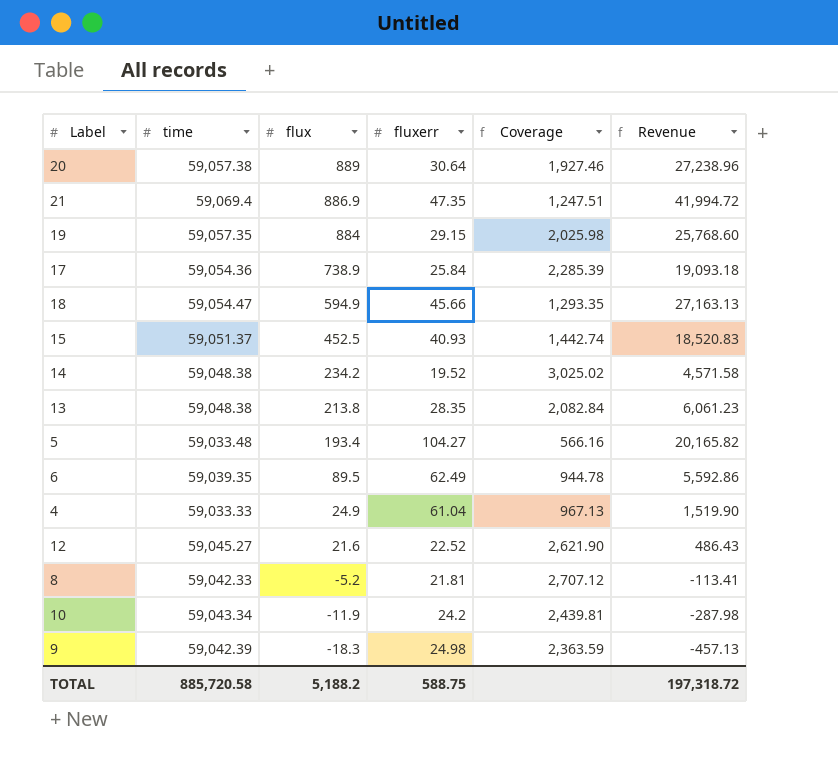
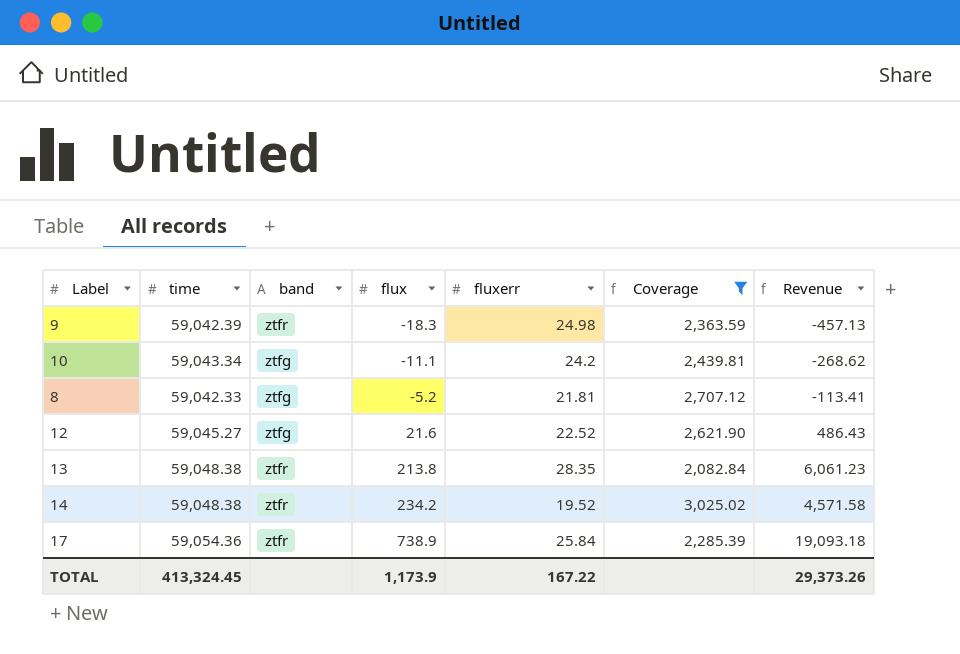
filter: none -> Coverage >= 2,082.84
row order: flux descending -> flux ascending
column band | position: none -> 3
10 | flux: -11.9 -> -11.1
10 | Revenue: -287.98 -> -268.62
TOTAL | time: 885,720.58 -> 413,324.45
TOTAL | flux: 5,188.2 -> 1,173.9
TOTAL | fluxerr: 588.75 -> 167.22
TOTAL | Revenue: 197,318.72 -> 29,373.26

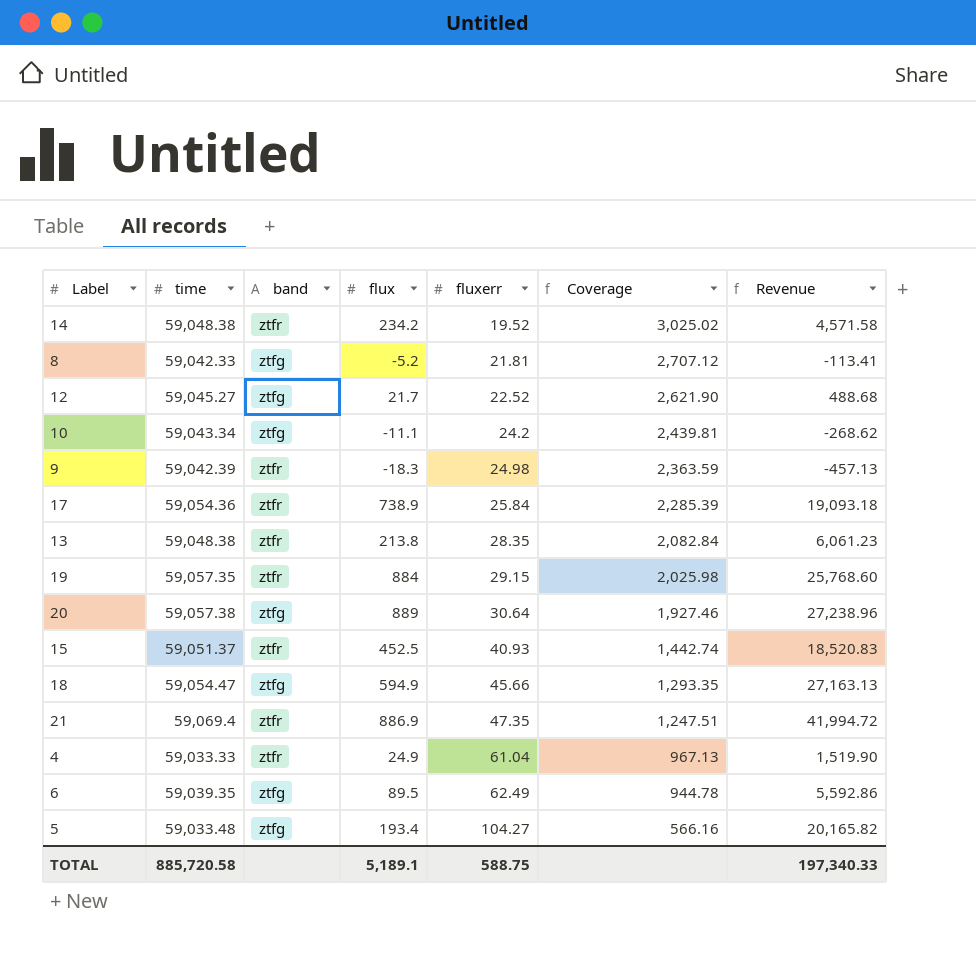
filter: Coverage >= 2,082.84 -> none
row order: flux ascending -> fluxerr ascending
12 | flux: 21.6 -> 21.7
12 | Revenue: 486.43 -> 488.68
TOTAL | time: 413,324.45 -> 885,720.58
TOTAL | flux: 1,173.9 -> 5,189.1
TOTAL | fluxerr: 167.22 -> 588.75
TOTAL | Revenue: 29,373.26 -> 197,340.33

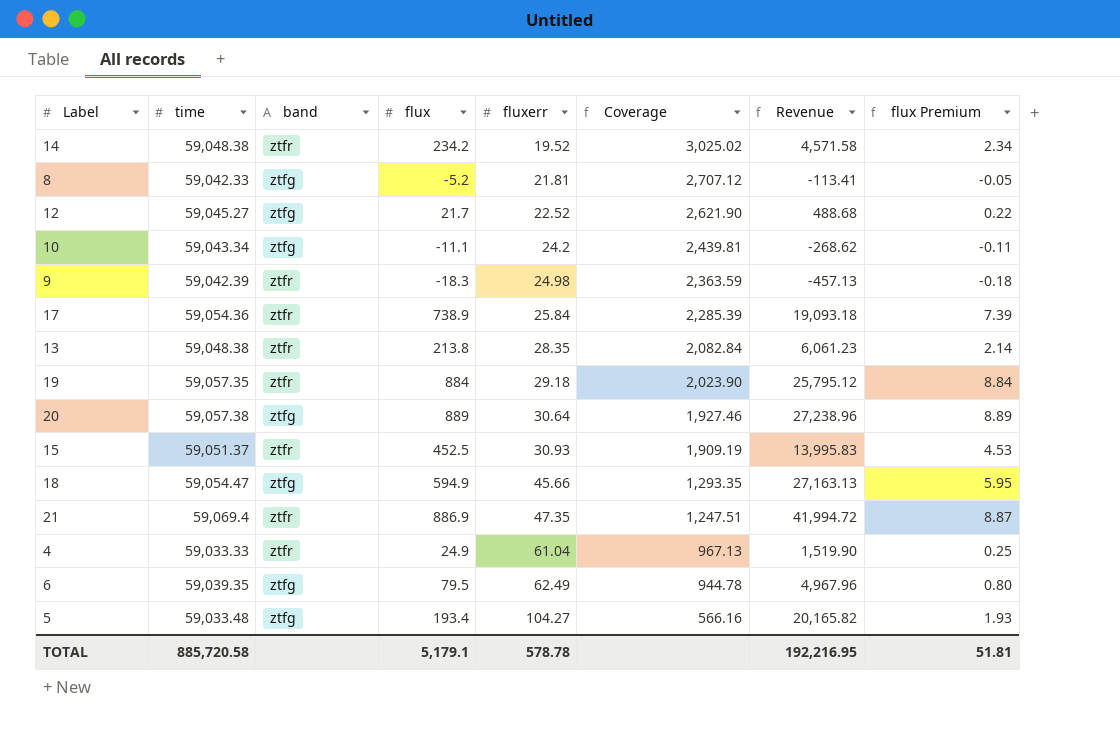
column flux Premium | formula: none -> [flux] * 0.01
19 | fluxerr: 29.15 -> 29.18
19 | Coverage: 2,025.98 -> 2,023.90
19 | Revenue: 25,768.60 -> 25,795.12
15 | fluxerr: 40.93 -> 30.93
15 | Coverage: 1,442.74 -> 1,909.19
15 | Revenue: 18,520.83 -> 13,995.83
6 | flux: 89.5 -> 79.5
6 | Revenue: 5,592.86 -> 4,967.96
TOTAL | flux: 5,189.1 -> 5,179.1
TOTAL | fluxerr: 588.75 -> 578.78
TOTAL | Revenue: 197,340.33 -> 192,216.95

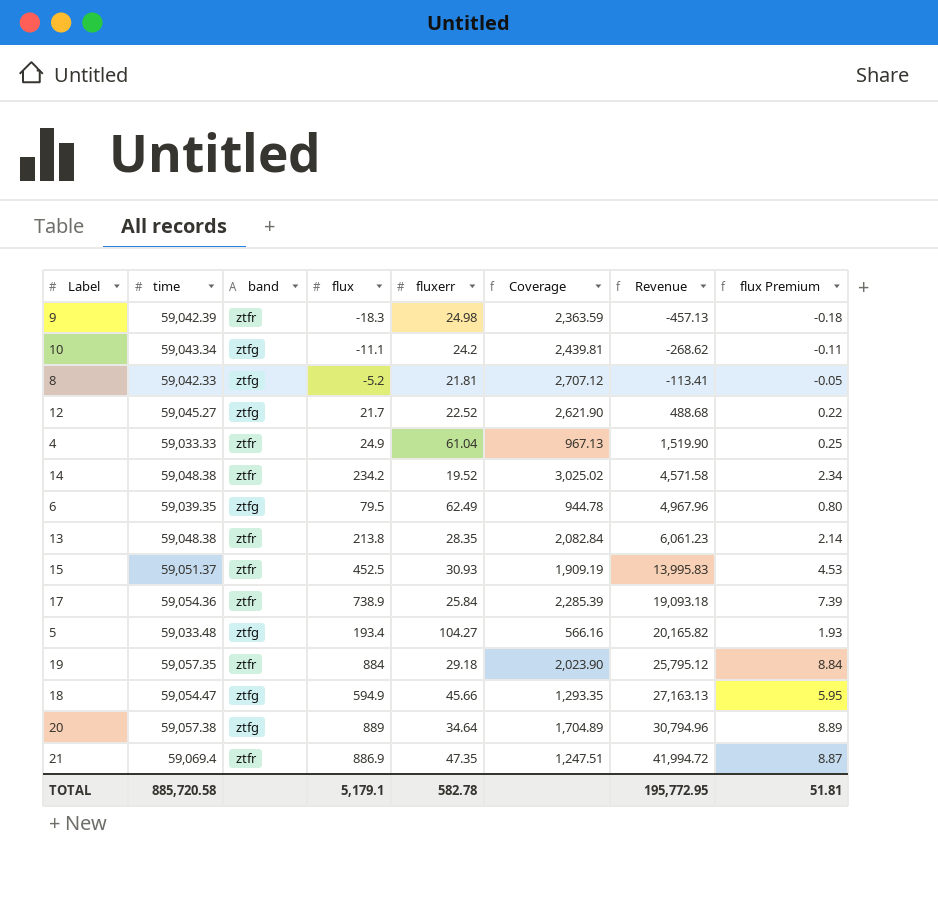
row order: fluxerr ascending -> Revenue ascending
20 | fluxerr: 30.64 -> 34.64
20 | Coverage: 1,927.46 -> 1,704.89
20 | Revenue: 27,238.96 -> 30,794.96
TOTAL | fluxerr: 578.78 -> 582.78
TOTAL | Revenue: 192,216.95 -> 195,772.95

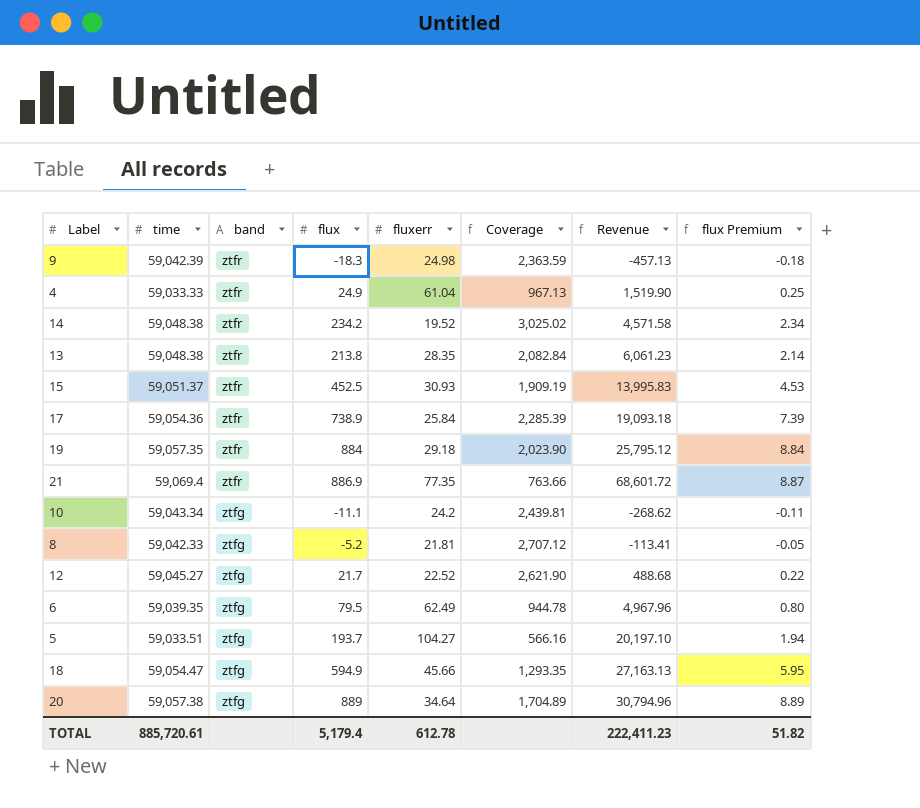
row order: Revenue ascending -> band descending
21 | fluxerr: 47.35 -> 77.35
21 | Coverage: 1,247.51 -> 763.66
21 | Revenue: 41,994.72 -> 68,601.72
5 | time: 59,033.48 -> 59,033.51
5 | flux: 193.4 -> 193.7
5 | Revenue: 20,165.82 -> 20,197.10
5 | flux Premium: 1.93 -> 1.94
TOTAL | time: 885,720.58 -> 885,720.61
TOTAL | flux: 5,179.1 -> 5,179.4
TOTAL | fluxerr: 582.78 -> 612.78
TOTAL | Revenue: 195,772.95 -> 222,411.23
TOTAL | flux Premium: 51.81 -> 51.82

